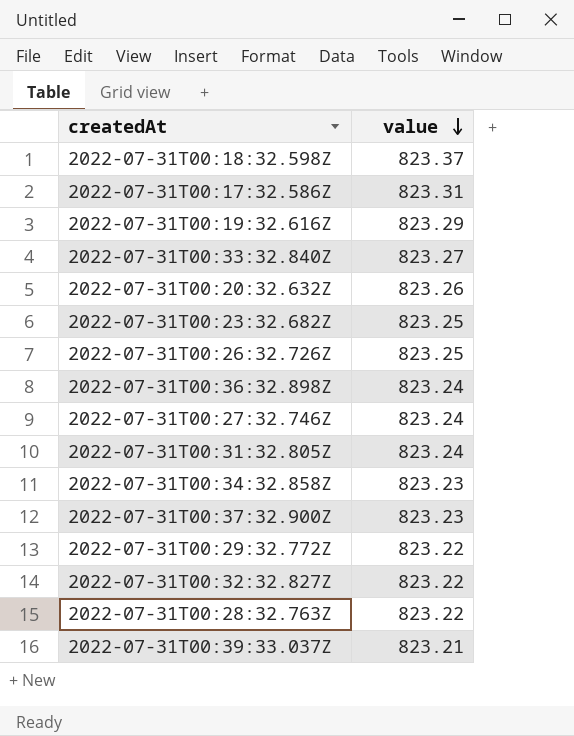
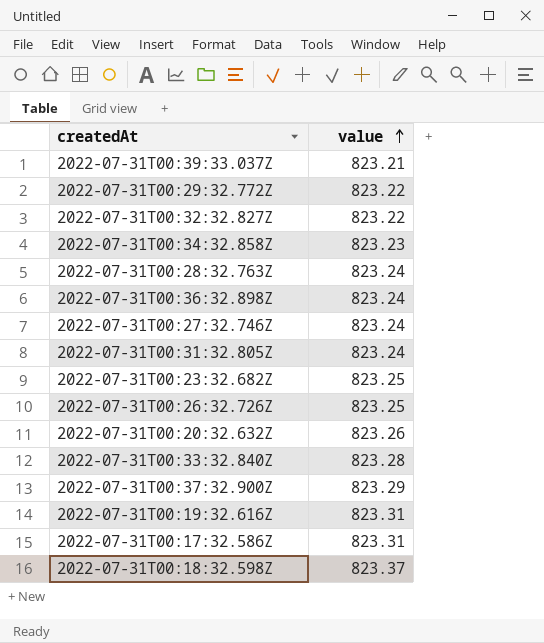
row order: value descending -> value ascending
2022-07-31T00:28:32.763Z | value: 823.22 -> 823.24
2022-07-31T00:33:32.840Z | value: 823.27 -> 823.28
2022-07-31T00:37:32.900Z | value: 823.23 -> 823.29
2022-07-31T00:19:32.616Z | value: 823.29 -> 823.31

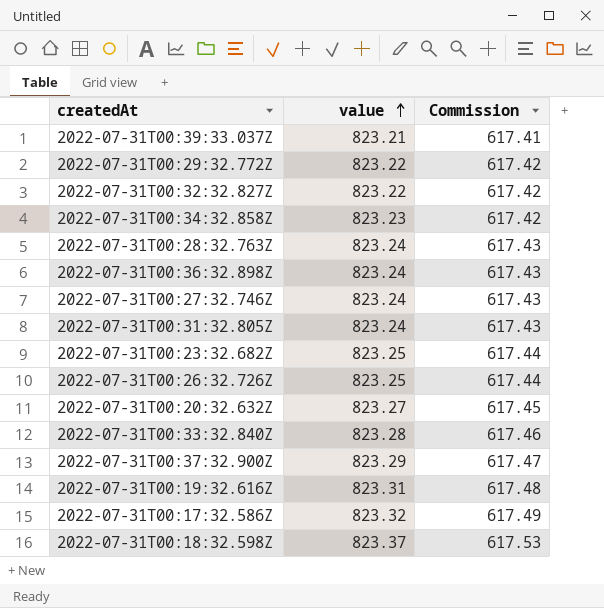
column Commission | formula: none -> [value] * 0.75
2022-07-31T00:20:32.632Z | value: 823.26 -> 823.27
2022-07-31T00:17:32.586Z | value: 823.31 -> 823.32

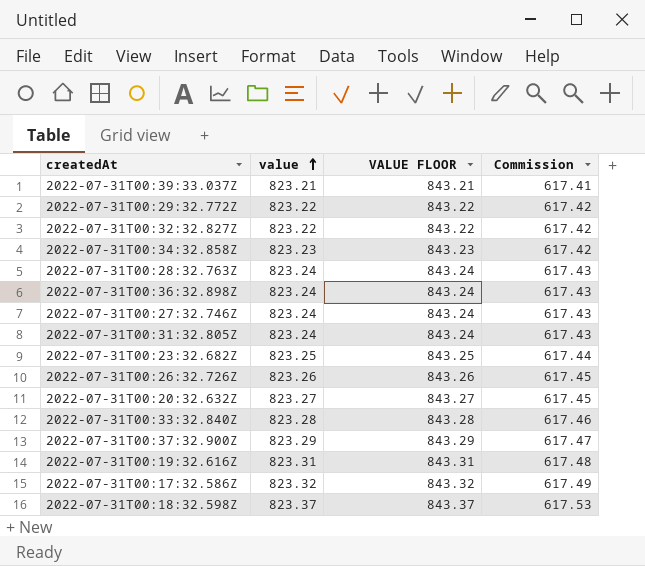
column VALUE FLOOR | formula: none -> [value] + 20
2022-07-31T00:26:32.726Z | value: 823.25 -> 823.26
2022-07-31T00:26:32.726Z | Commission: 617.44 -> 617.45

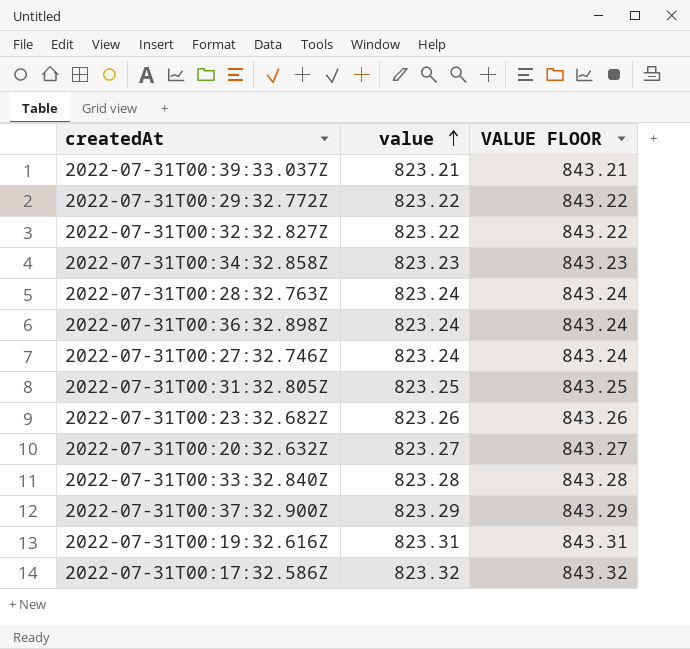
column Commission | formula: [value] * 0.75 -> none
row 2022-07-31T00:26:32.726Z: 823.26 | 843.26 | 617.45 -> none
row 2022-07-31T00:18:32.598Z: 823.37 | 843.37 | 617.53 -> none
2022-07-31T00:31:32.805Z | value: 823.24 -> 823.25
2022-07-31T00:31:32.805Z | VALUE FLOOR: 843.24 -> 843.25
2022-07-31T00:23:32.682Z | value: 823.25 -> 823.26
2022-07-31T00:23:32.682Z | VALUE FLOOR: 843.25 -> 843.26

